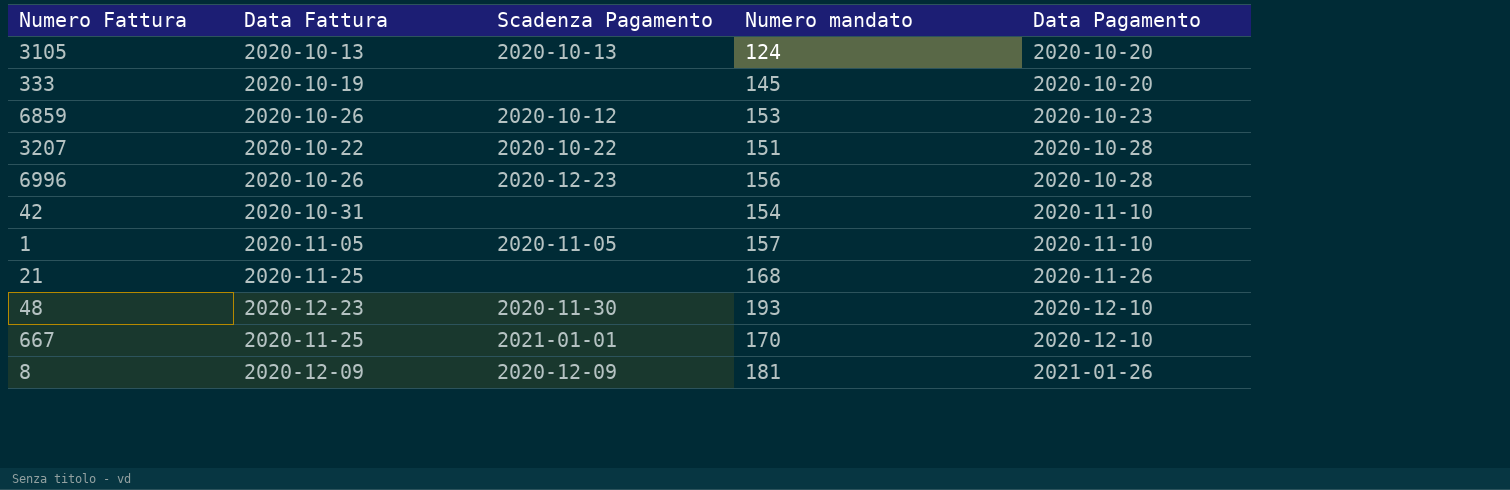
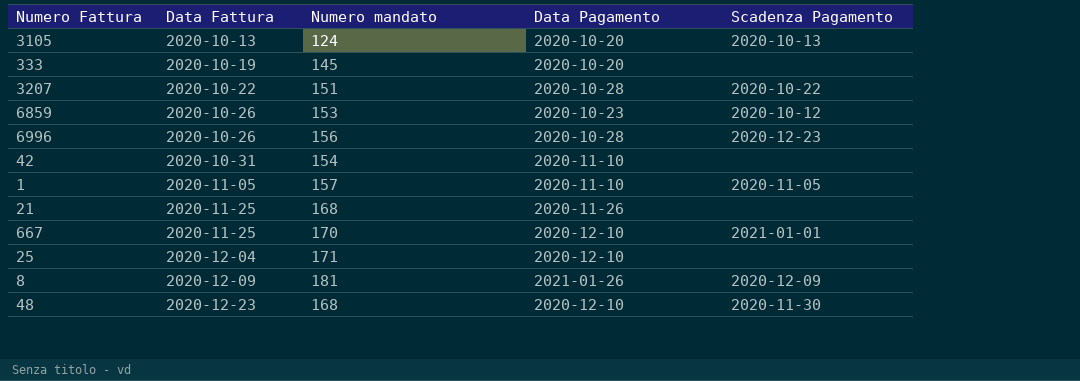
row order: Data Pagamento ascending -> Data Fattura ascending
column Scadenza Pagamento | position: 3 -> 5
row 25: none -> 2020-12-04 | 171 | 2020-12-10 | none
48 | Numero mandato: 193 -> 168

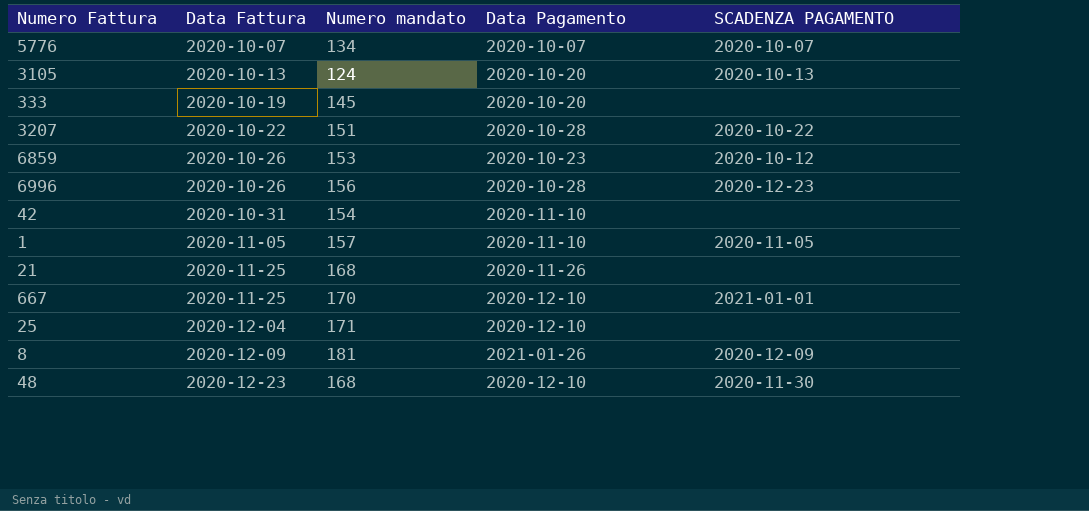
column name: Scadenza Pagamento -> SCADENZA PAGAMENTO
row 5776: none -> 2020-10-07 | 134 | 2020-10-07 | 2020-10-07

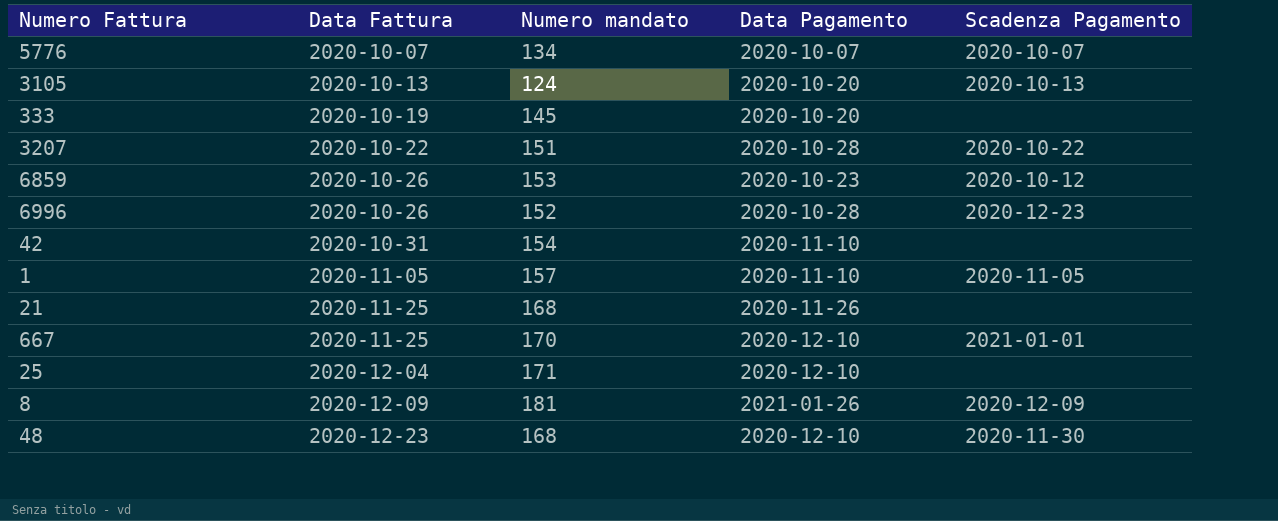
column name: SCADENZA PAGAMENTO -> Scadenza Pagamento
6996 | Numero mandato: 156 -> 152

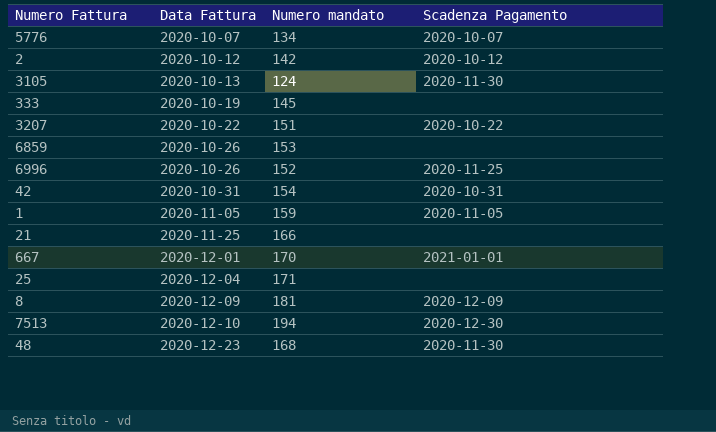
column Data Pagamento | position: 4 -> none
row 2: none -> 2020-10-12 | 142 | 2020-10-12
3105 | Scadenza Pagamento: 2020-10-13 -> 2020-11-30
6859 | Scadenza Pagamento: 2020-10-12 -> none
6996 | Scadenza Pagamento: 2020-12-23 -> 2020-11-25
42 | Scadenza Pagamento: none -> 2020-10-31
1 | Numero mandato: 157 -> 159
21 | Numero mandato: 168 -> 166
667 | Data Fattura: 2020-11-25 -> 2020-12-01
row 7513: none -> 2020-12-10 | 194 | 2020-12-30

